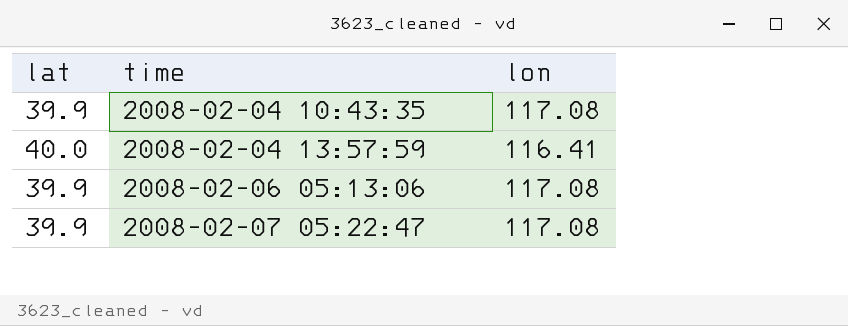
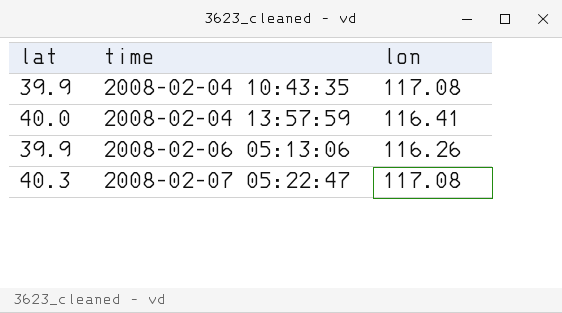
2008-02-06 05:13:06 | lon: 117.08 -> 116.26
2008-02-07 05:22:47 | lat: 39.9 -> 40.3

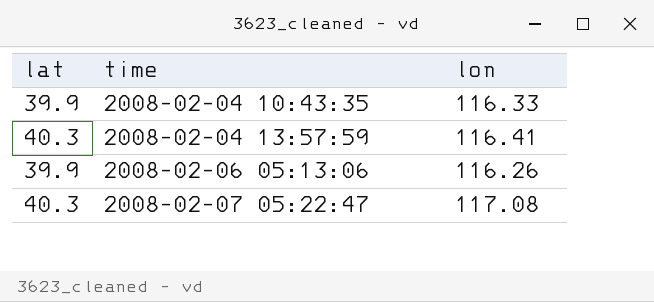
2008-02-04 10:43:35 | lon: 117.08 -> 116.33
2008-02-04 13:57:59 | lat: 40.0 -> 40.3

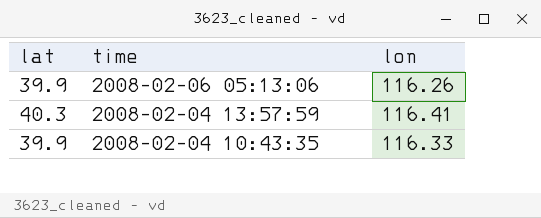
row order: time ascending -> time descending
row 2008-02-07 05:22:47: 40.3 | 117.08 -> none

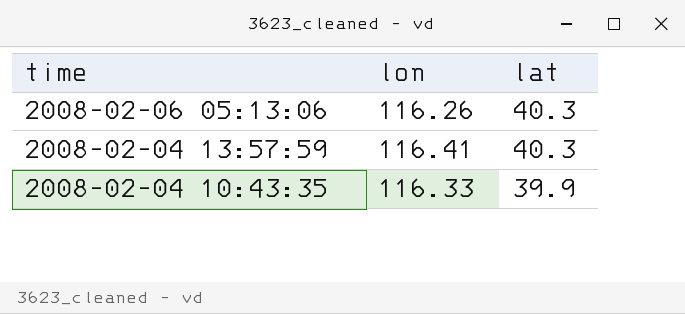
column lat | position: 1 -> 3
2008-02-06 05:13:06 | lat: 39.9 -> 40.3

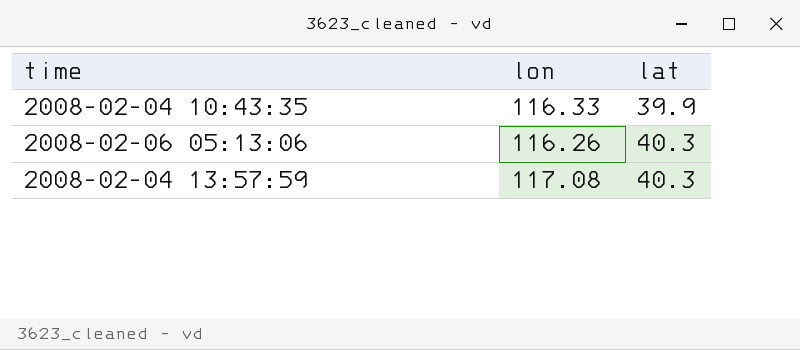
row order: time descending -> lat ascending
2008-02-04 13:57:59 | lon: 116.41 -> 117.08

